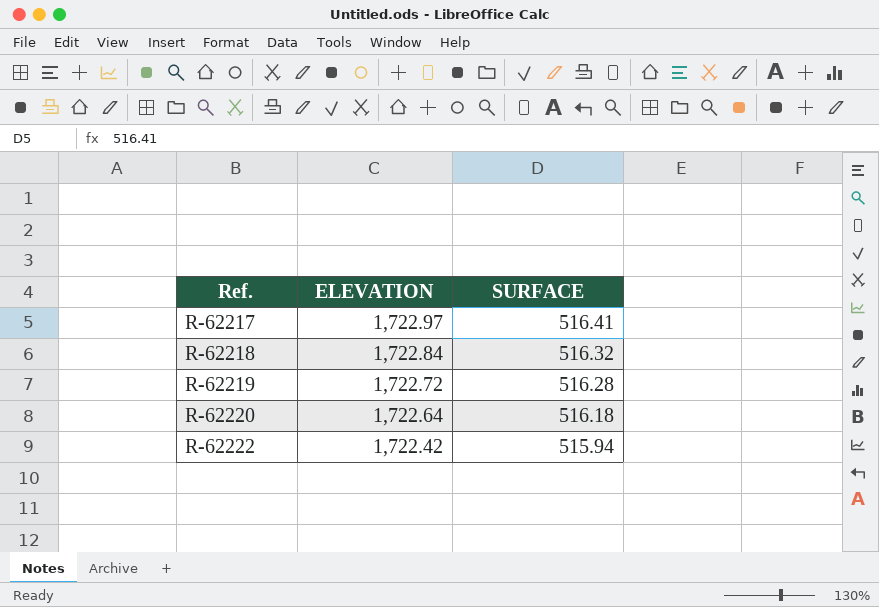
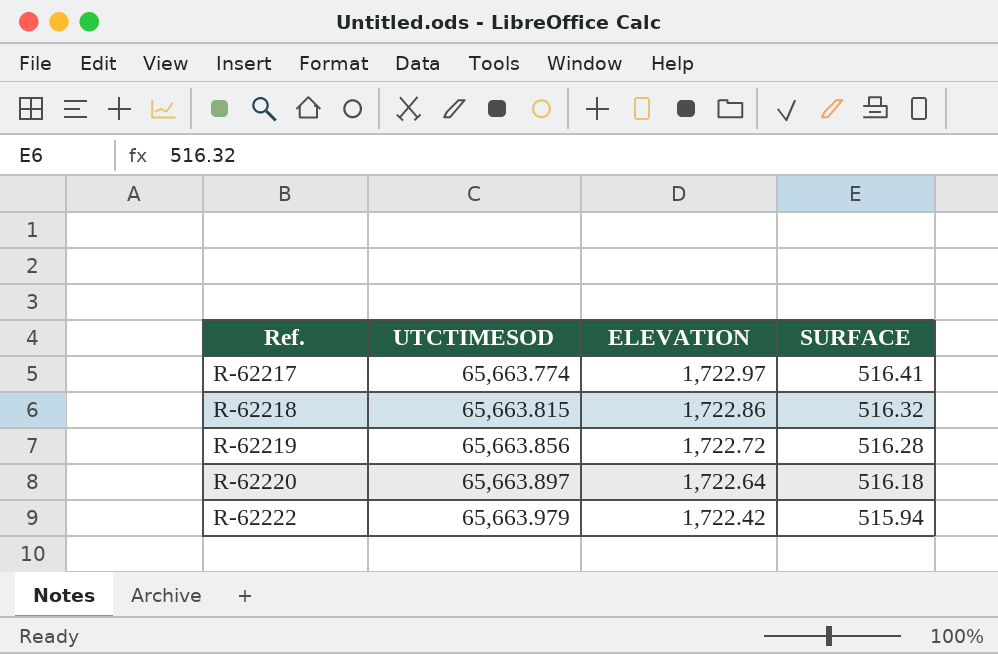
column UTCTIMESOD | position: none -> 2
R-62218 | ELEVATION: 1,722.84 -> 1,722.86

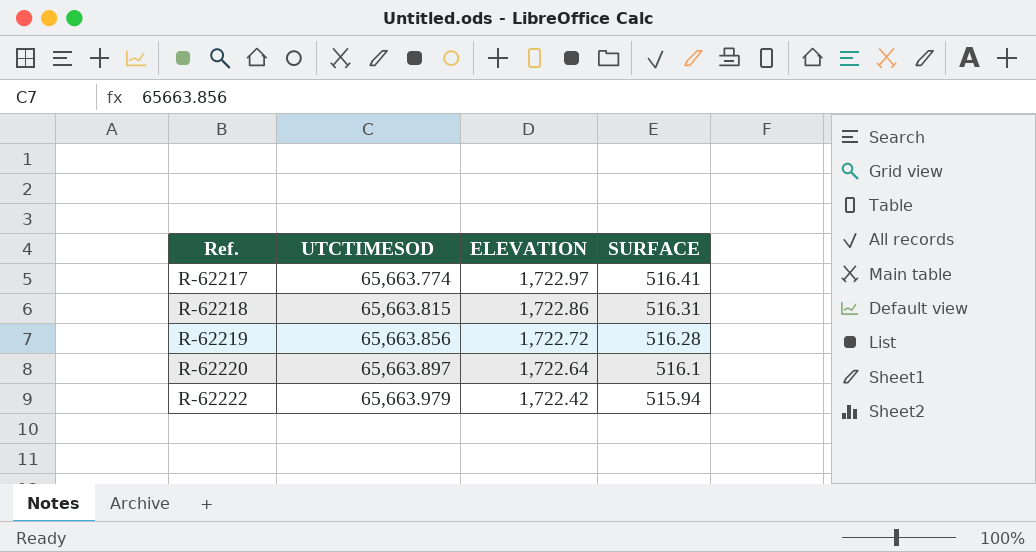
R-62218 | SURFACE: 516.32 -> 516.31
R-62220 | SURFACE: 516.18 -> 516.1

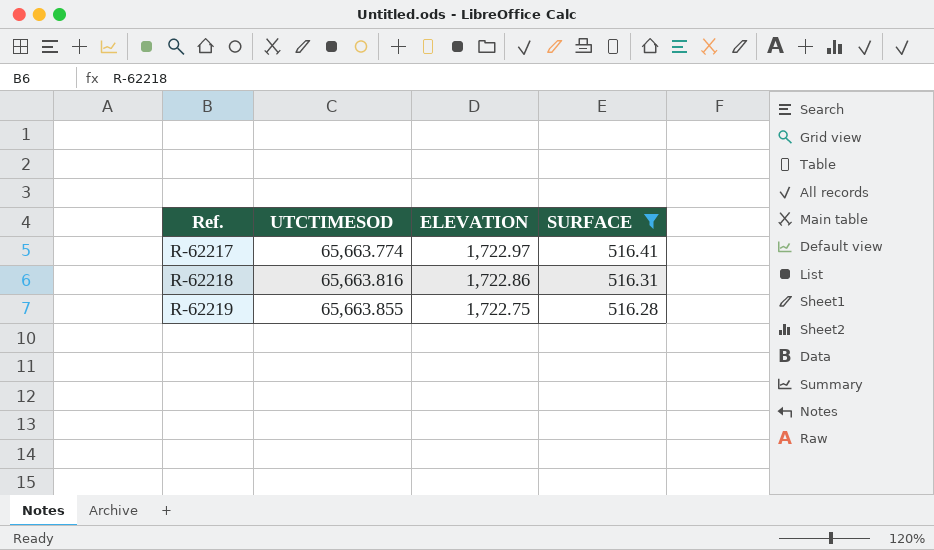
filter: none -> SURFACE >= 516.28
R-62218 | UTCTIMESOD: 65,663.815 -> 65,663.816
R-62219 | UTCTIMESOD: 65,663.856 -> 65,663.855
R-62219 | ELEVATION: 1,722.72 -> 1,722.75

